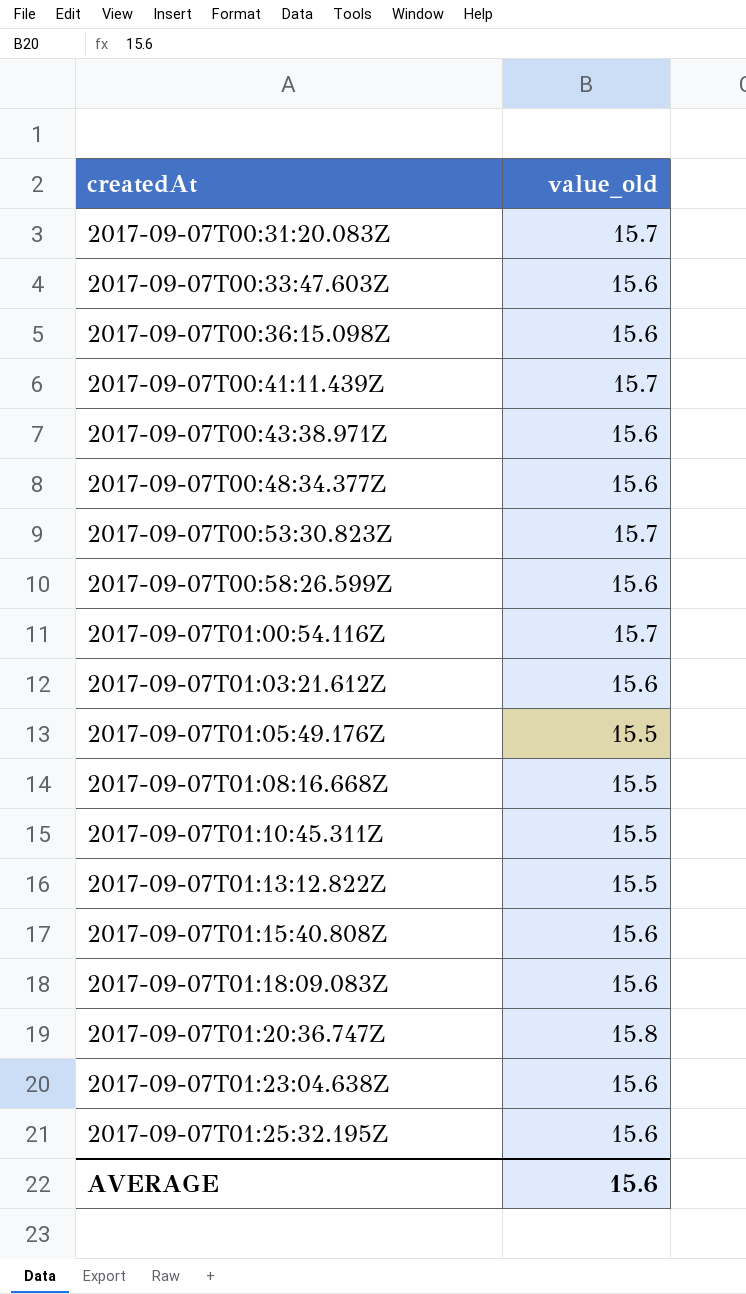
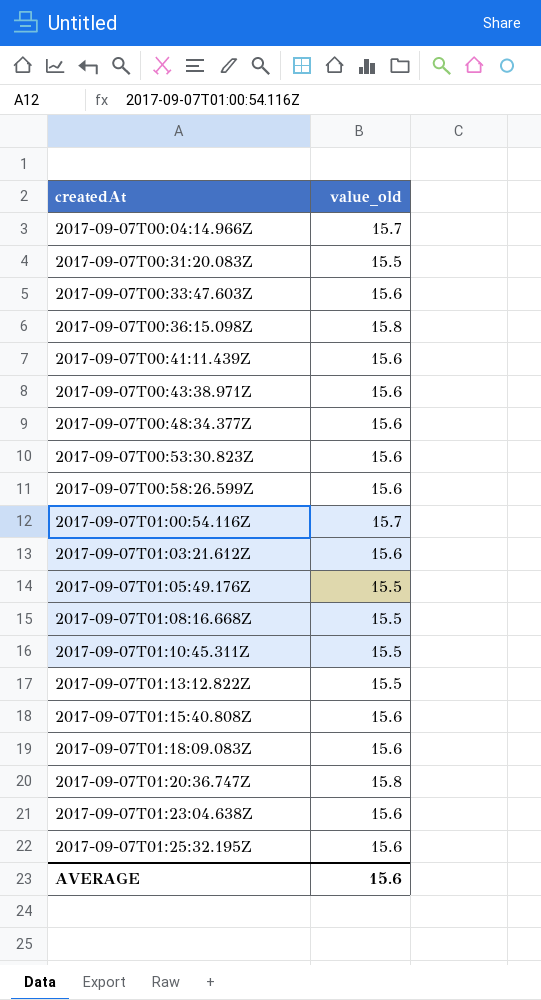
row 2017-09-07T00:04:14.966Z: none -> 15.7
2017-09-07T00:31:20.083Z | value_old: 15.7 -> 15.5
2017-09-07T00:36:15.098Z | value_old: 15.6 -> 15.8
2017-09-07T00:41:11.439Z | value_old: 15.7 -> 15.6
2017-09-07T00:53:30.823Z | value_old: 15.7 -> 15.6

